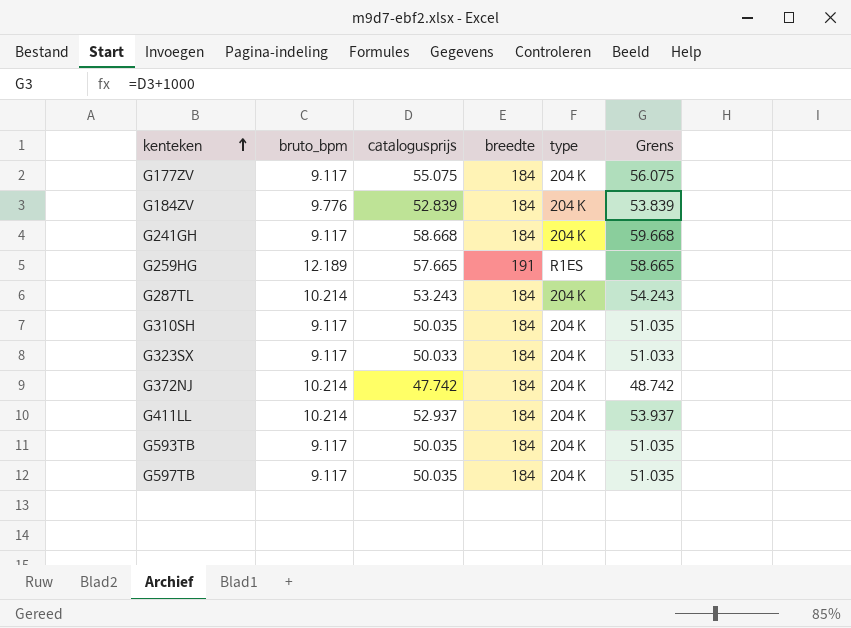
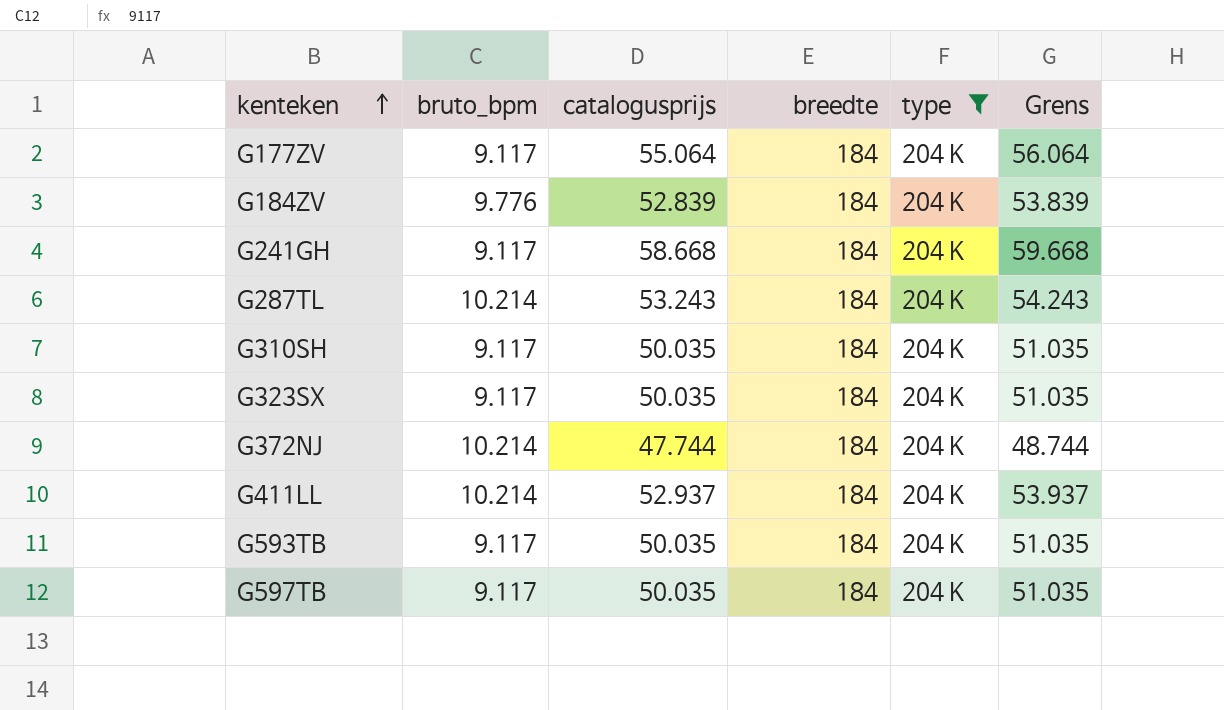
filter: none -> type = 204 K
G177ZV | catalogusprijs: 55.075 -> 55.064
G177ZV | Grens: 56.075 -> 56.064
G323SX | catalogusprijs: 50.033 -> 50.035
G323SX | Grens: 51.033 -> 51.035
G372NJ | catalogusprijs: 47.742 -> 47.744
G372NJ | Grens: 48.742 -> 48.744

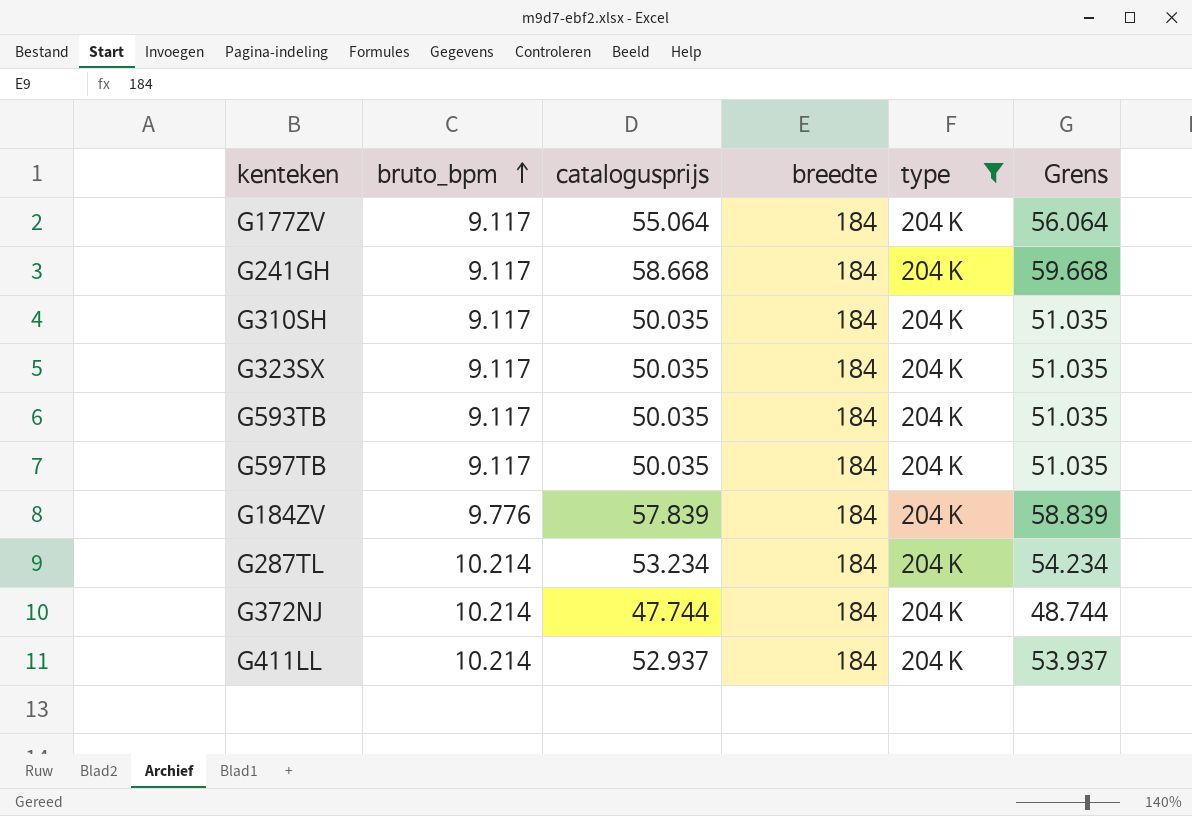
row order: kenteken ascending -> bruto_bpm ascending
G184ZV | catalogusprijs: 52.839 -> 57.839
G184ZV | Grens: 53.839 -> 58.839
G287TL | catalogusprijs: 53.243 -> 53.234
G287TL | Grens: 54.243 -> 54.234

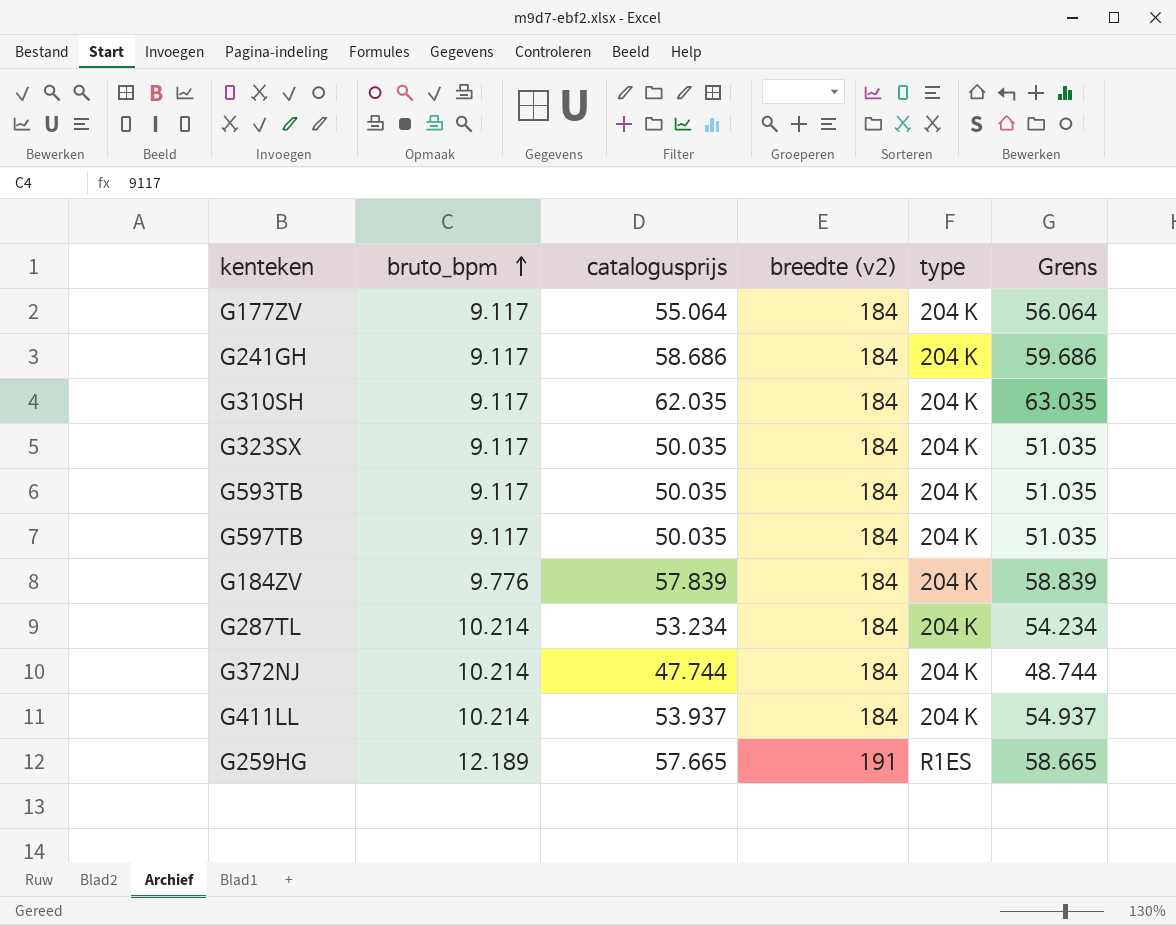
filter: type = 204 K -> none
column name: breedte -> breedte (v2)
G241GH | catalogusprijs: 58.668 -> 58.686
G241GH | Grens: 59.668 -> 59.686
G310SH | catalogusprijs: 50.035 -> 62.035
G310SH | Grens: 51.035 -> 63.035
G411LL | catalogusprijs: 52.937 -> 53.937
G411LL | Grens: 53.937 -> 54.937

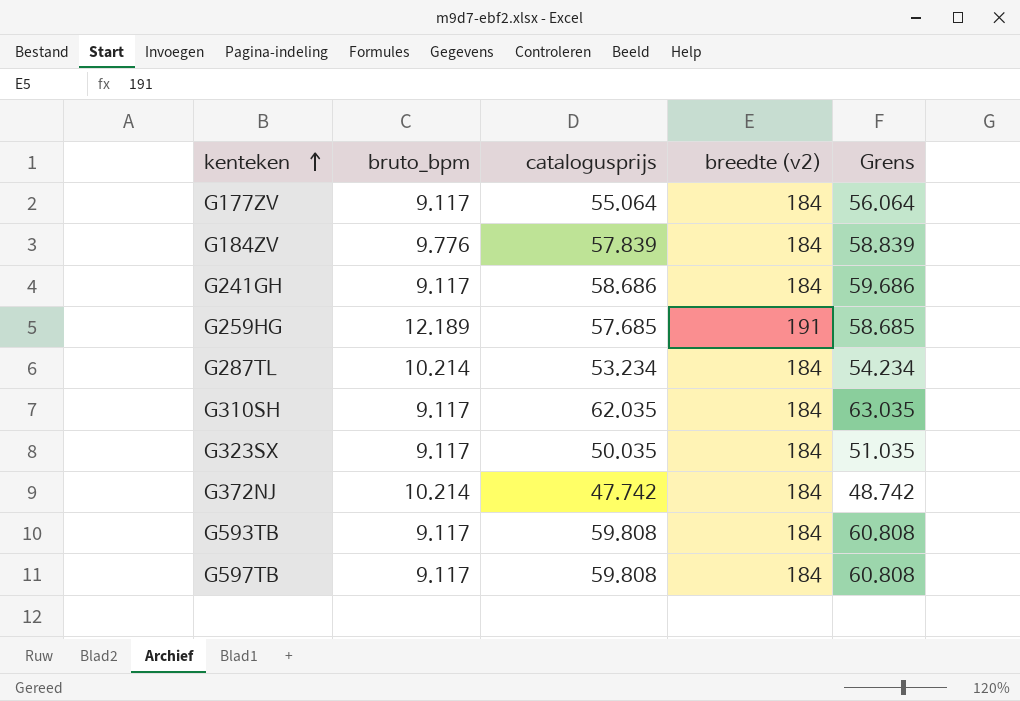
row order: bruto_bpm ascending -> kenteken ascending
column type | position: 5 -> none
row G411LL: 10.214 | 53.937 | 184 | 204 K | 54.937 -> none
G259HG | catalogusprijs: 57.665 -> 57.685
G259HG | Grens: 58.665 -> 58.685
G372NJ | catalogusprijs: 47.744 -> 47.742
G372NJ | Grens: 48.744 -> 48.742
G593TB | catalogusprijs: 50.035 -> 59.808
G593TB | Grens: 51.035 -> 60.808
G597TB | catalogusprijs: 50.035 -> 59.808
G597TB | Grens: 51.035 -> 60.808

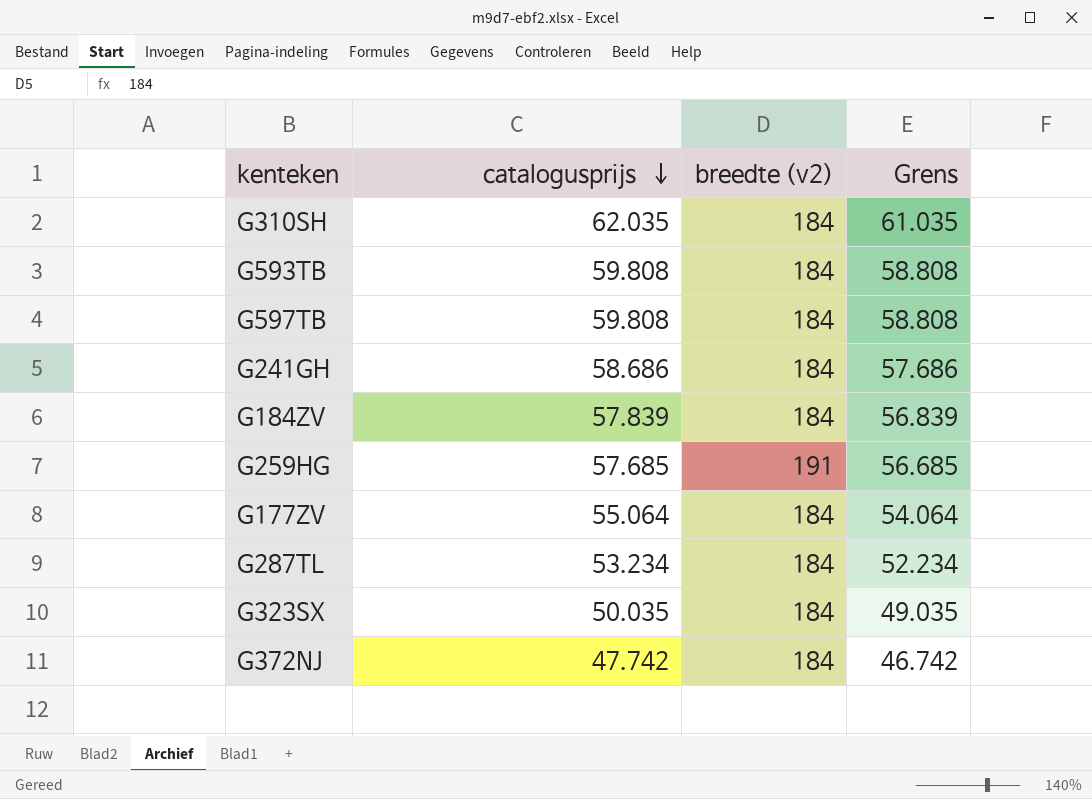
row order: kenteken ascending -> catalogusprijs descending
column bruto_bpm | position: 2 -> none
column Grens | formula: [catalogusprijs] + 1000 -> [catalogusprijs] - 1000

